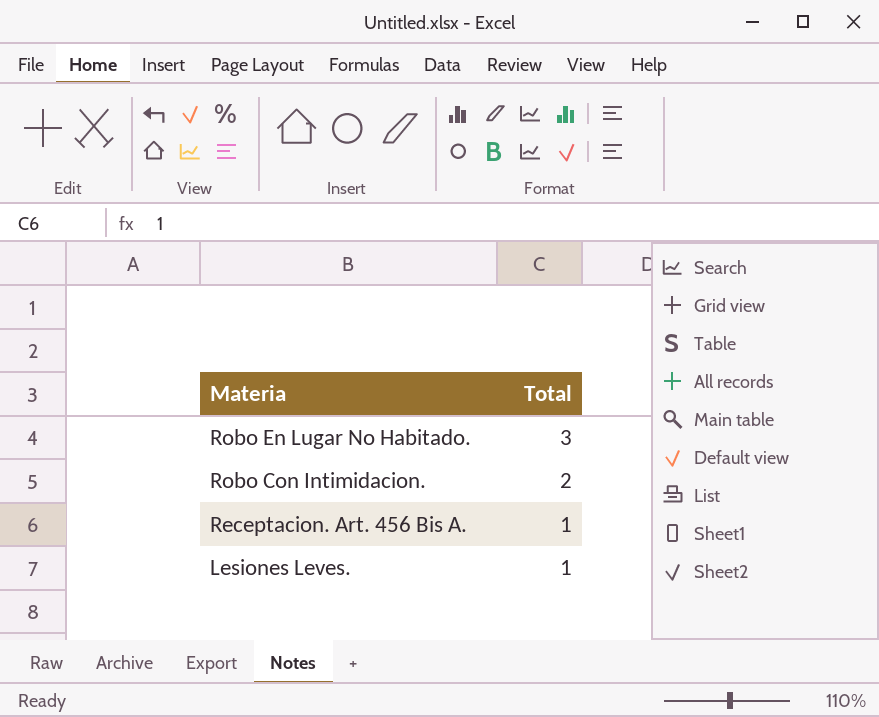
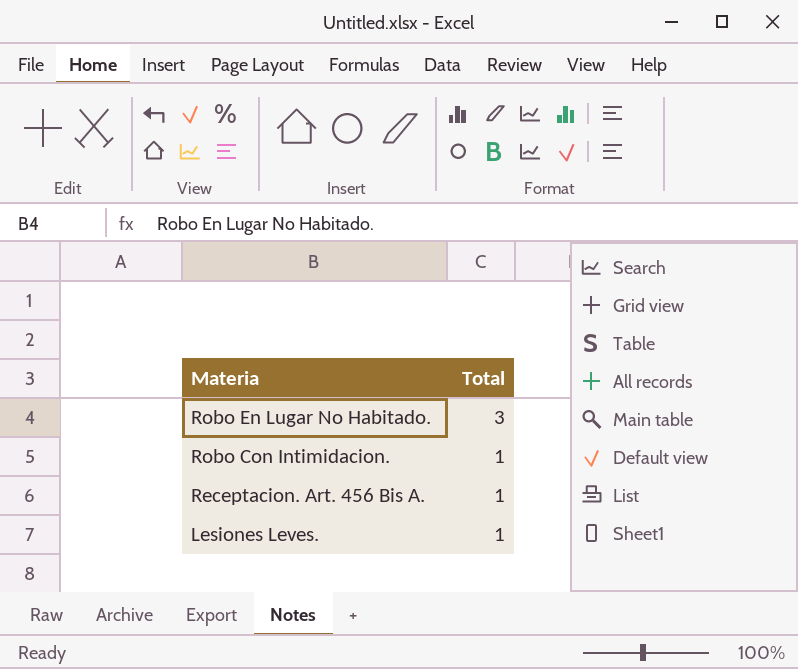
Robo Con Intimidacion. | Total: 2 -> 1

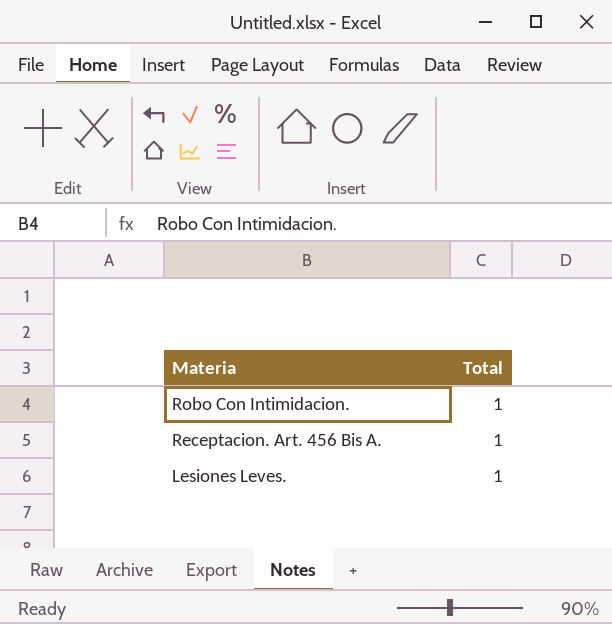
row Robo En Lugar No Habitado.: 3 -> none

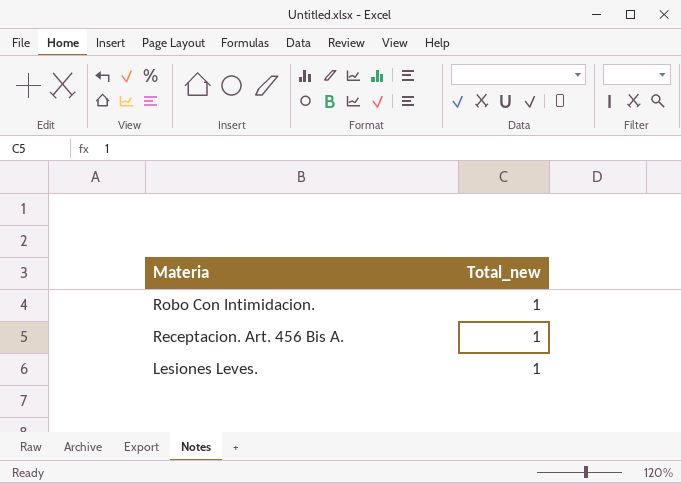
column name: Total -> Total_new

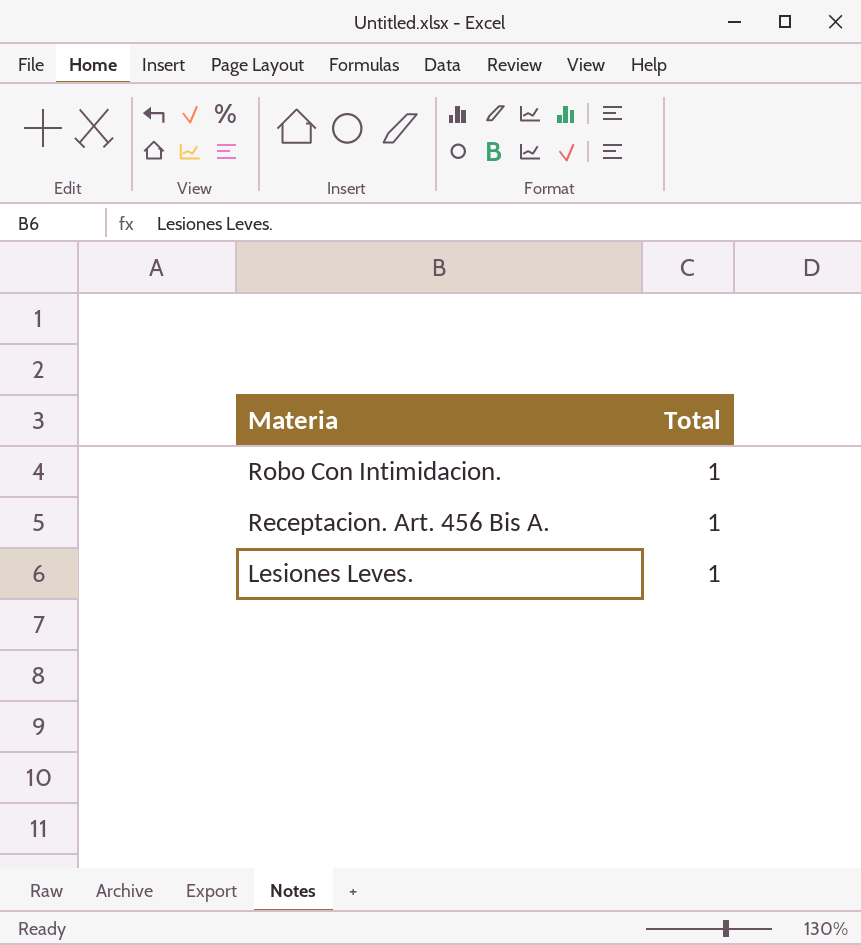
column name: Total_new -> Total

